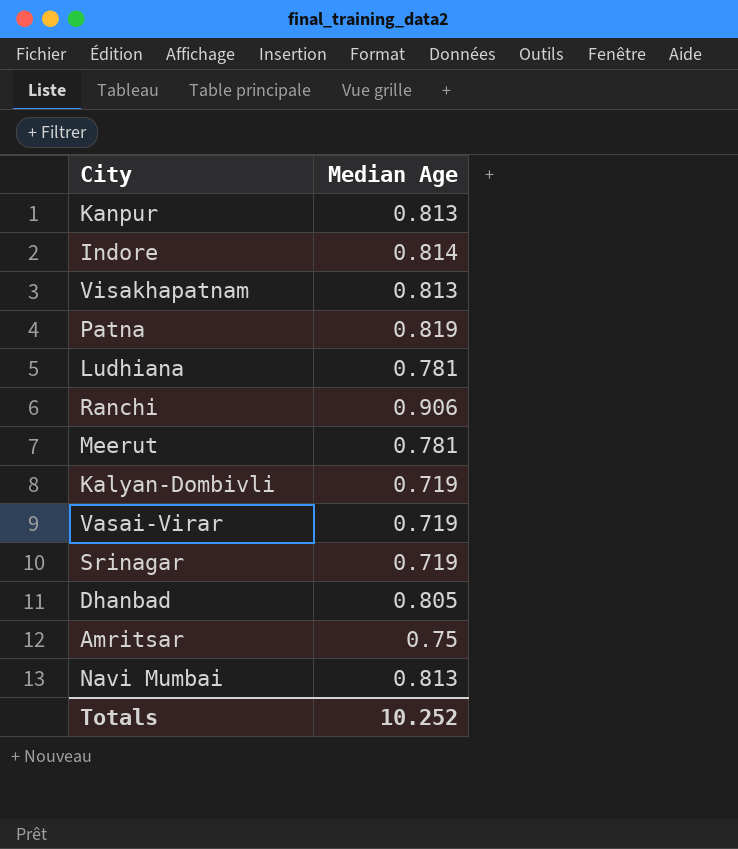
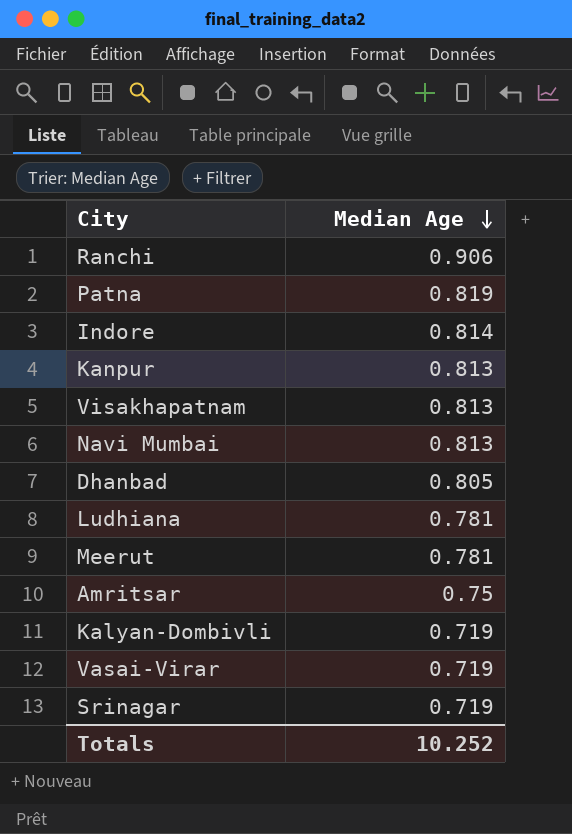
row order: none -> Median Age descending

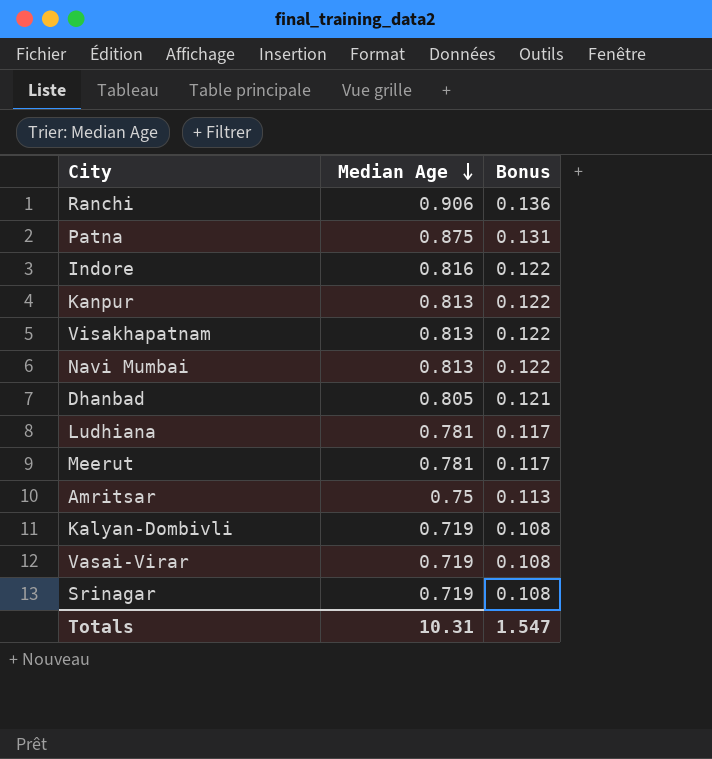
column Bonus | formula: none -> [Median Age] * 0.15
Patna | Median Age: 0.819 -> 0.875
Indore | Median Age: 0.814 -> 0.816
Totals | Median Age: 10.252 -> 10.31

